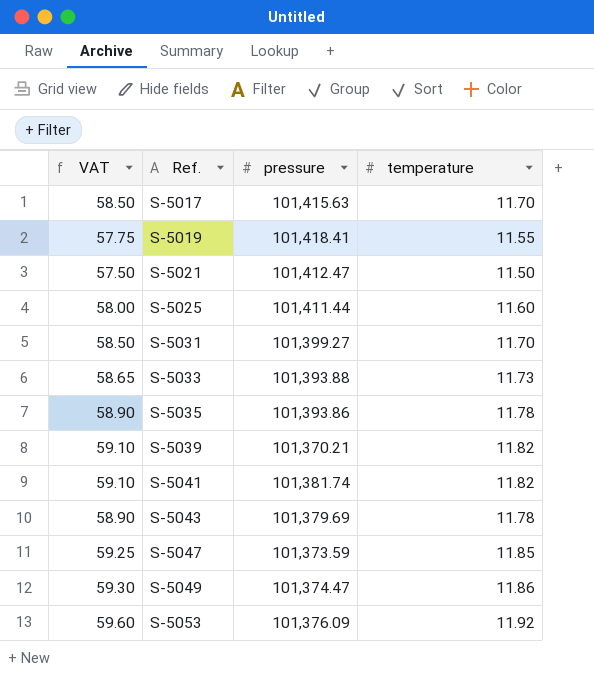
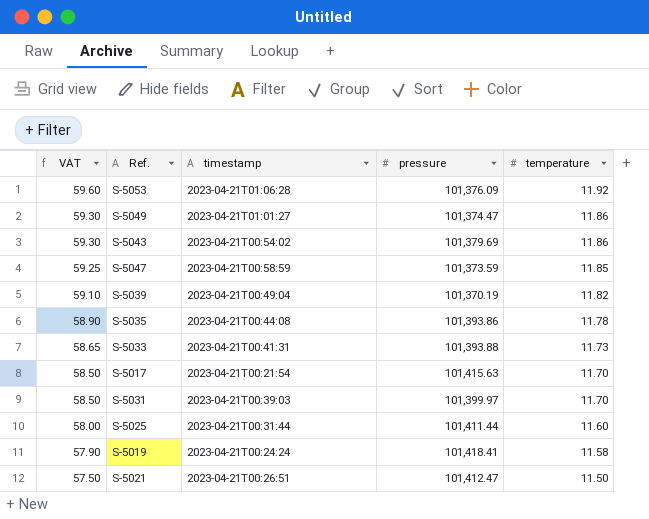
row order: Ref. ascending -> VAT descending
column timestamp | position: none -> 3
row S-5041: 59.10 | 101,381.74 | 11.82 -> none
S-5043 | VAT: 58.90 -> 59.30
S-5043 | temperature: 11.78 -> 11.86
S-5039 | pressure: 101,370.21 -> 101,370.19
S-5031 | pressure: 101,399.27 -> 101,399.97
S-5019 | VAT: 57.75 -> 57.90
S-5019 | temperature: 11.55 -> 11.58

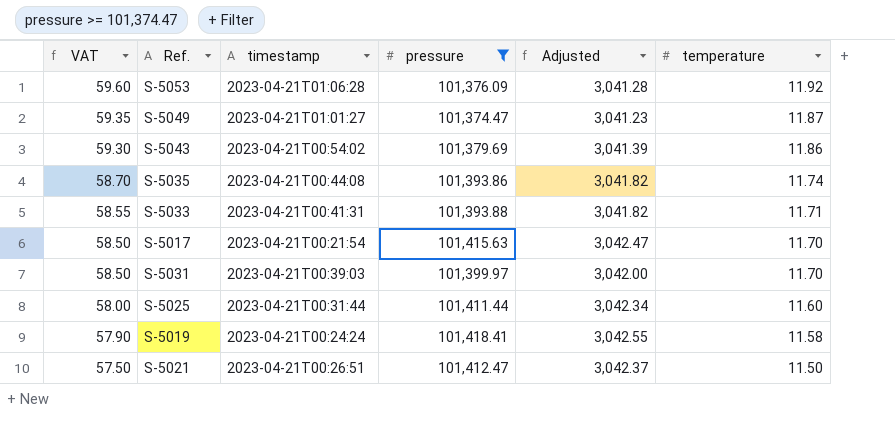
filter: none -> pressure >= 101,374.47
column Adjusted | formula: none -> [pressure] * 0.03
S-5049 | VAT: 59.30 -> 59.35
S-5049 | temperature: 11.86 -> 11.87
S-5035 | VAT: 58.90 -> 58.70
S-5035 | temperature: 11.78 -> 11.74
S-5033 | VAT: 58.65 -> 58.55
S-5033 | temperature: 11.73 -> 11.71

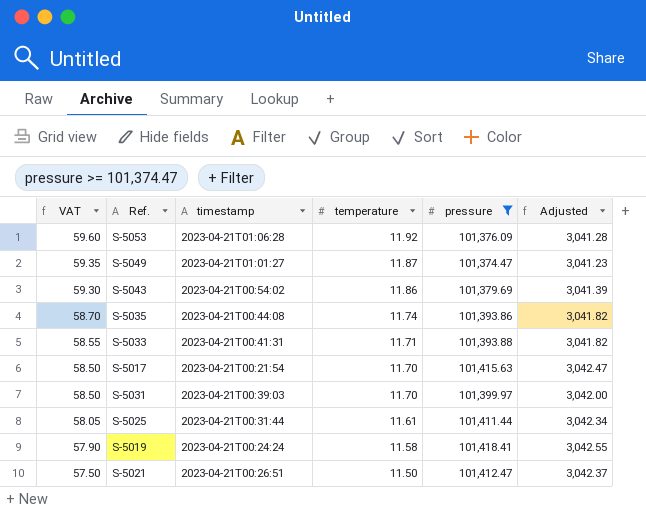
column temperature | position: 6 -> 4
S-5025 | VAT: 58.00 -> 58.05
S-5025 | temperature: 11.60 -> 11.61

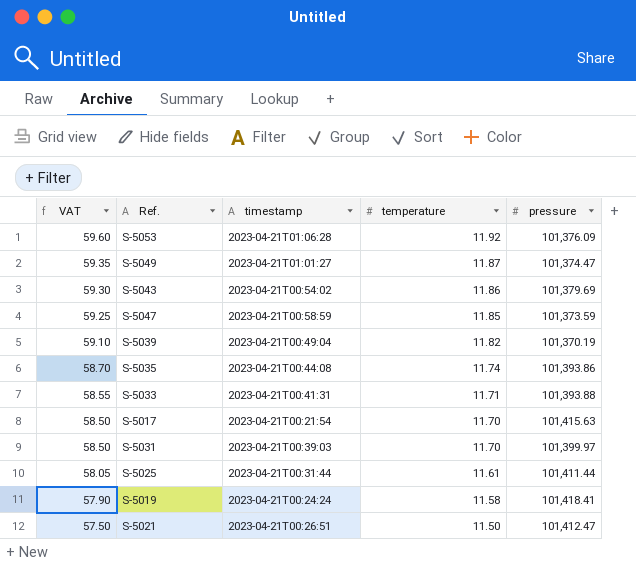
filter: pressure >= 101,374.47 -> none
column Adjusted | formula: [pressure] * 0.03 -> none

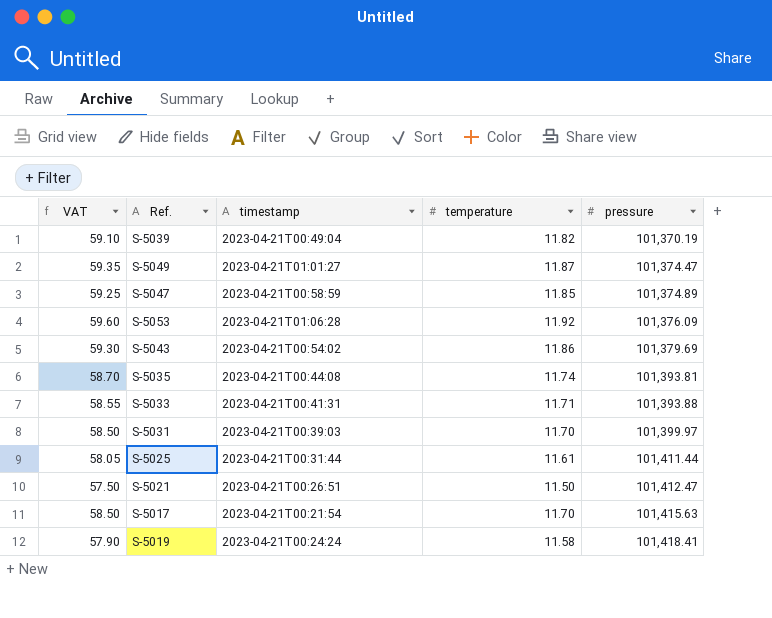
row order: VAT descending -> pressure ascending
S-5047 | pressure: 101,373.59 -> 101,374.89
S-5035 | pressure: 101,393.86 -> 101,393.81

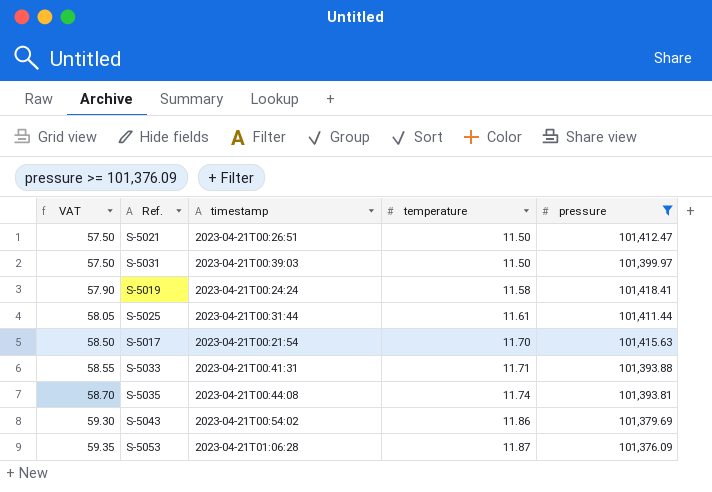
filter: none -> pressure >= 101,376.09
row order: pressure ascending -> VAT ascending
S-5031 | VAT: 58.50 -> 57.50
S-5031 | temperature: 11.70 -> 11.50
S-5053 | VAT: 59.60 -> 59.35
S-5053 | temperature: 11.92 -> 11.87

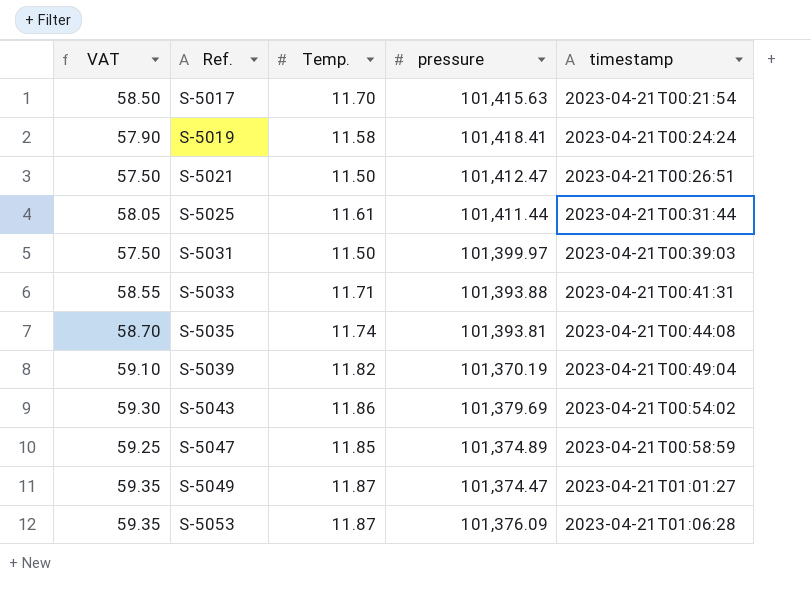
filter: pressure >= 101,376.09 -> none
row order: VAT ascending -> Ref. ascending
column name: temperature -> Temp.
column timestamp | position: 3 -> 5

